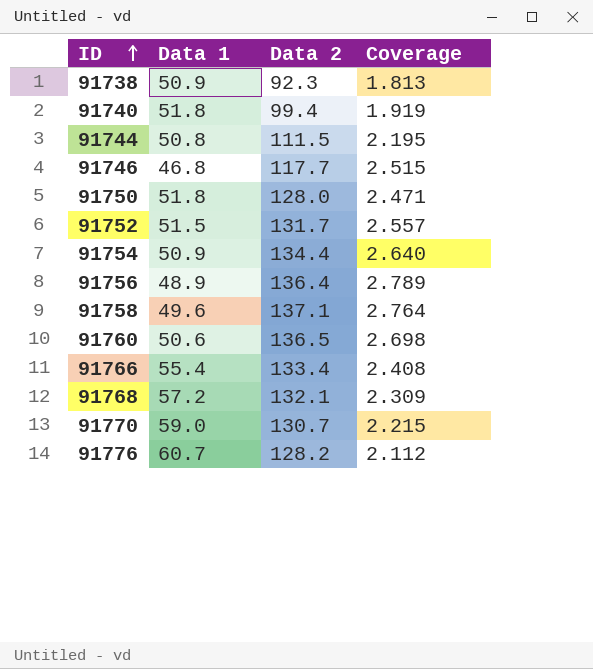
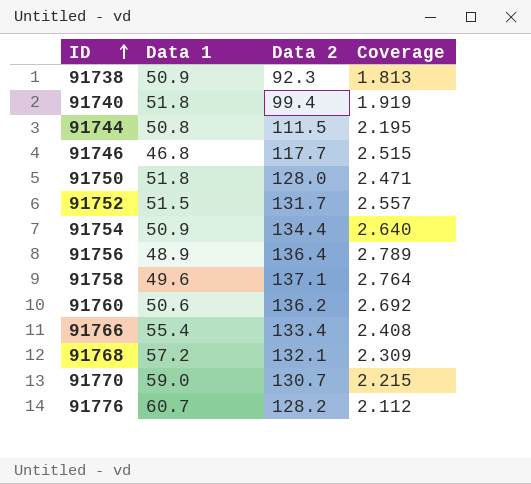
91760 | Data 2: 136.5 -> 136.2
91760 | Coverage: 2.698 -> 2.692

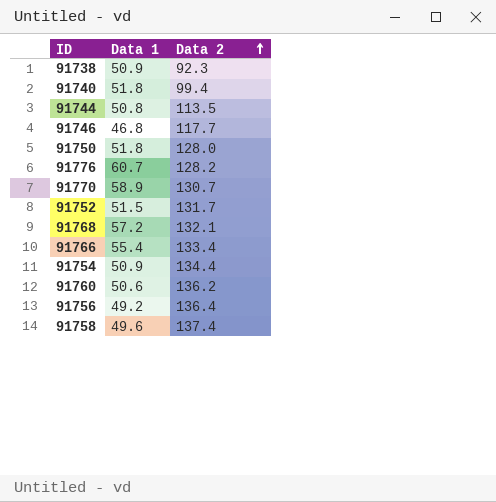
row order: ID ascending -> Data 2 ascending
column Coverage | formula: [Data 2] / [Data 1] -> none
91744 | Data 2: 111.5 -> 113.5
91770 | Data 1: 59.0 -> 58.9
91756 | Data 1: 48.9 -> 49.2
91758 | Data 2: 137.1 -> 137.4

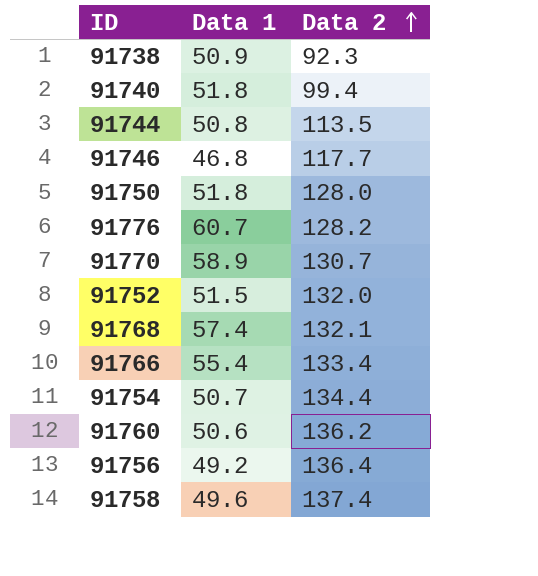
91752 | Data 2: 131.7 -> 132.0
91768 | Data 1: 57.2 -> 57.4
91754 | Data 1: 50.9 -> 50.7

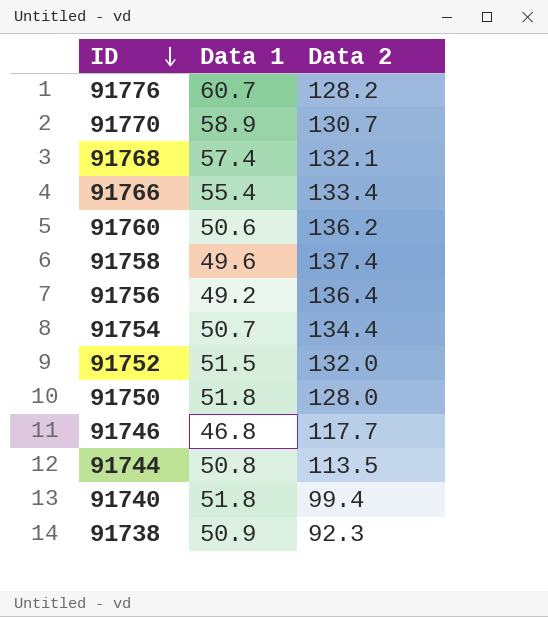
row order: Data 2 ascending -> ID descending

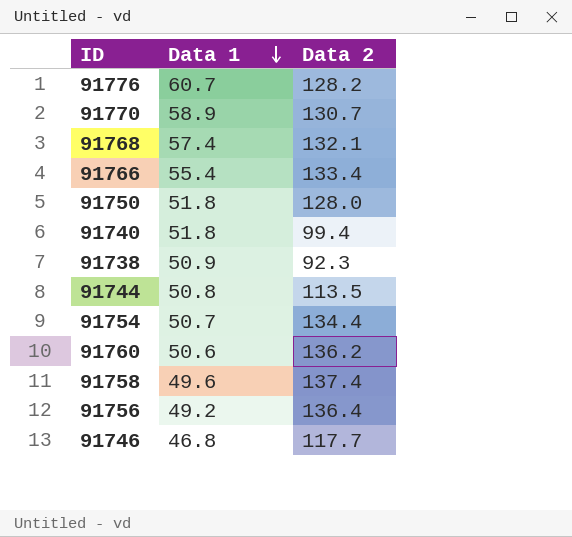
row order: ID descending -> Data 1 descending
row 91752: 51.5 | 132.0 -> none

